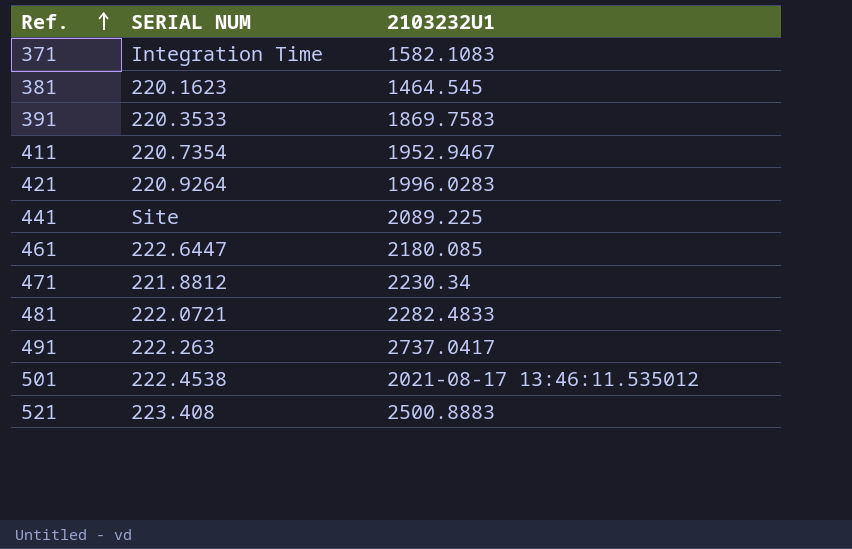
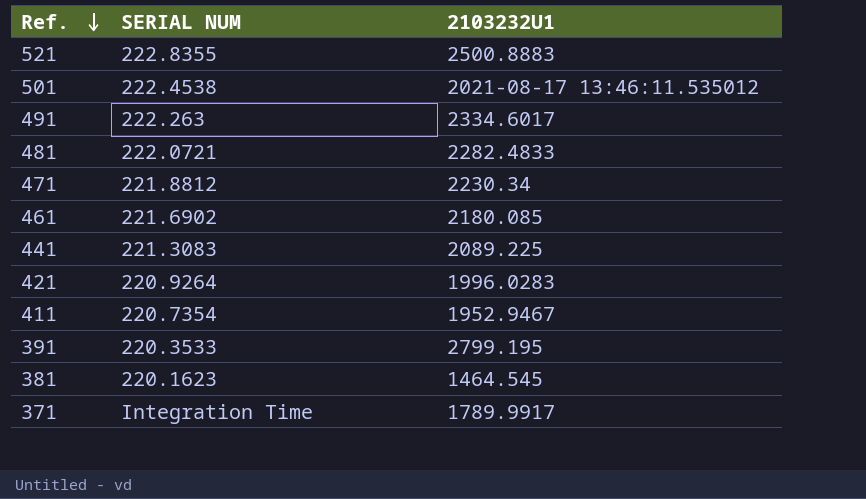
row order: Ref. ascending -> Ref. descending
521 | SERIAL NUM: 223.408 -> 222.8355
491 | 2103232U1: 2737.0417 -> 2334.6017
461 | SERIAL NUM: 222.6447 -> 221.6902
441 | SERIAL NUM: Site -> 221.3083
391 | 2103232U1: 1869.7583 -> 2799.195
371 | 2103232U1: 1582.1083 -> 1789.9917

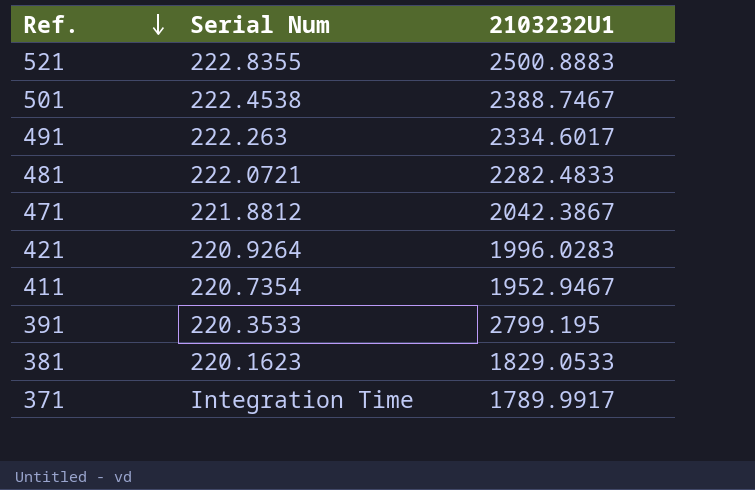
column name: SERIAL NUM -> Serial Num
row 461: 221.6902 | 2180.085 -> none
row 441: 221.3083 | 2089.225 -> none
501 | 2103232U1: 2021-08-17 13:46:11.535012 -> 2388.7467
471 | 2103232U1: 2230.34 -> 2042.3867
381 | 2103232U1: 1464.545 -> 1829.0533

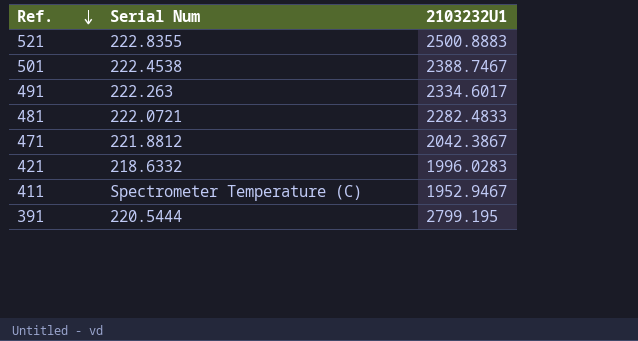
row 381: 220.1623 | 1829.0533 -> none
row 371: Integration Time | 1789.9917 -> none
421 | Serial Num: 220.9264 -> 218.6332
411 | Serial Num: 220.7354 -> Spectrometer Temperature (C)
391 | Serial Num: 220.3533 -> 220.5444

